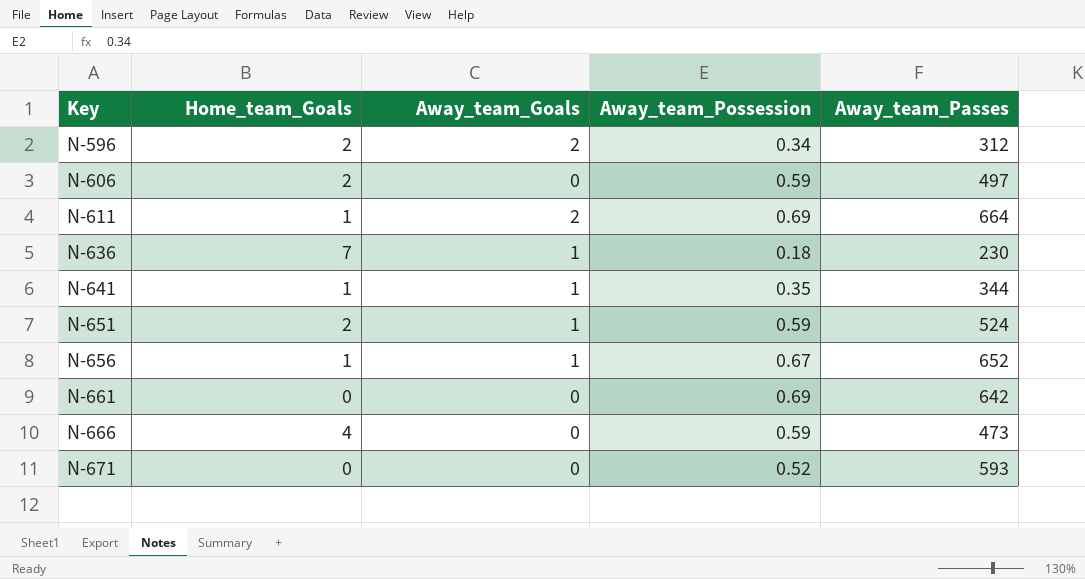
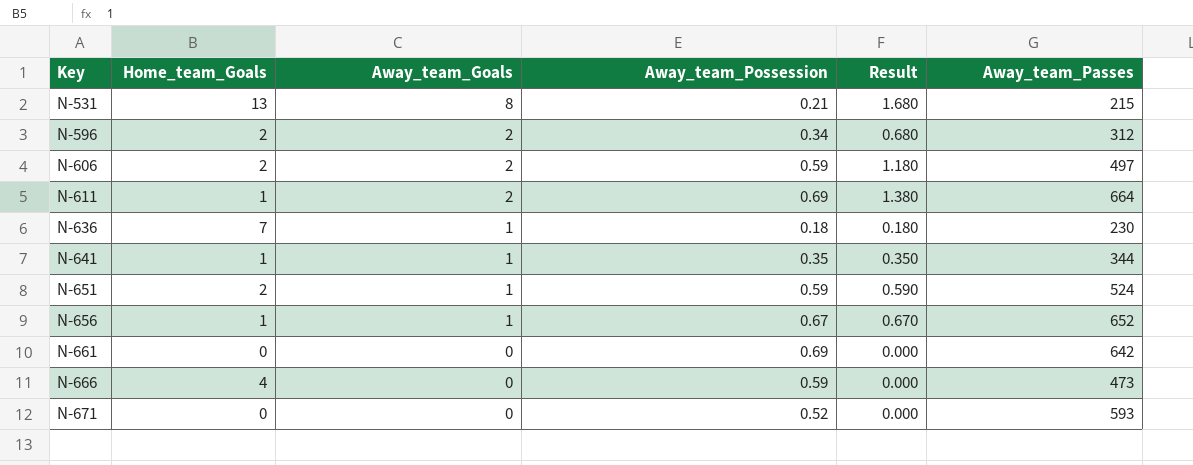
column Result | formula: none -> [Away_team_Goals] * [Away_team_Possession]
row N-531: none -> 13 | 8 | 0.21 | 1.680 | 215
N-606 | Away_team_Goals: 0 -> 2

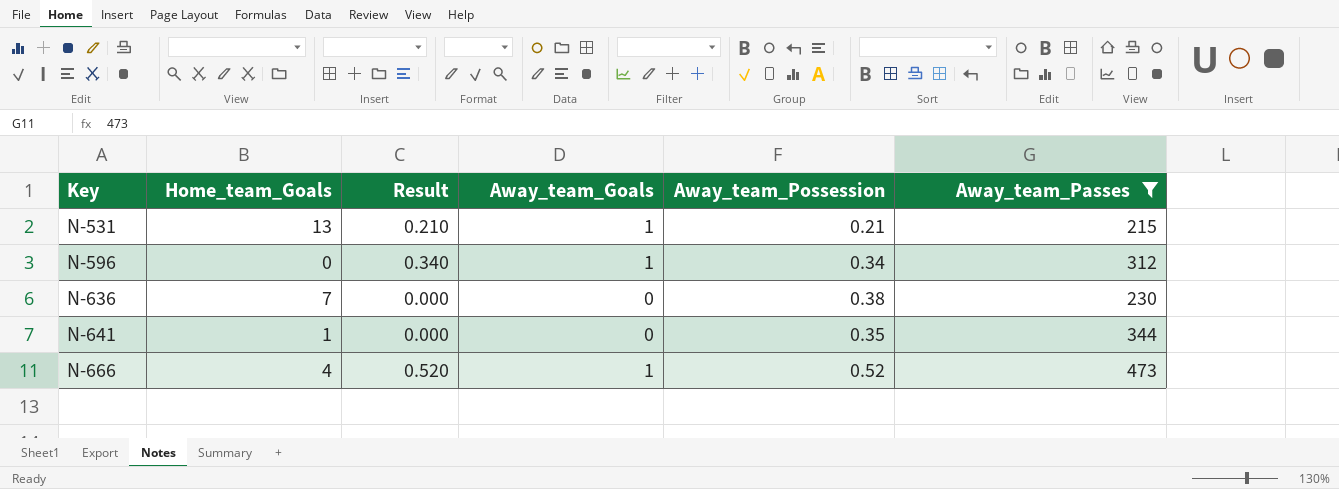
filter: none -> Away_team_Passes <= 473
column Result | position: 5 -> 3
N-531 | Result: 1.680 -> 0.210
N-531 | Away_team_Goals: 8 -> 1
N-596 | Home_team_Goals: 2 -> 0
N-596 | Result: 0.680 -> 0.340
N-596 | Away_team_Goals: 2 -> 1
N-636 | Result: 0.180 -> 0.000
N-636 | Away_team_Goals: 1 -> 0
N-636 | Away_team_Possession: 0.18 -> 0.38
N-641 | Result: 0.350 -> 0.000
N-641 | Away_team_Goals: 1 -> 0
N-666 | Result: 0.000 -> 0.520
N-666 | Away_team_Goals: 0 -> 1
N-666 | Away_team_Possession: 0.59 -> 0.52

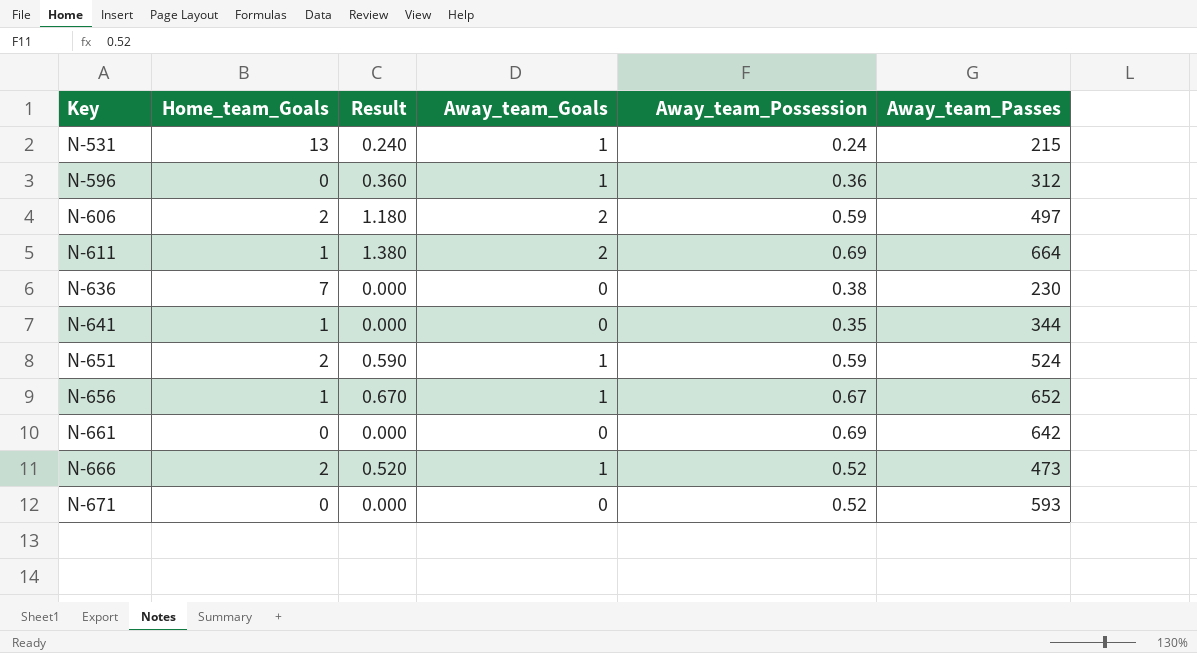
filter: Away_team_Passes <= 473 -> none
N-531 | Result: 0.210 -> 0.240
N-531 | Away_team_Possession: 0.21 -> 0.24
N-596 | Result: 0.340 -> 0.360
N-596 | Away_team_Possession: 0.34 -> 0.36
N-666 | Home_team_Goals: 4 -> 2

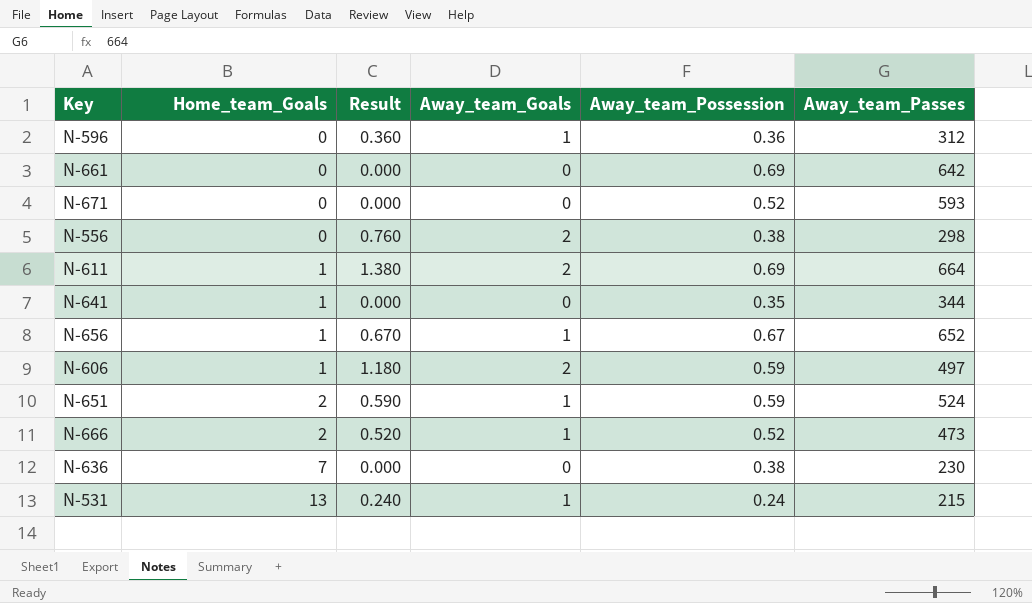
row order: Key ascending -> Home_team_Goals ascending
row N-556: none -> 0 | 0.760 | 2 | 0.38 | 298
N-606 | Home_team_Goals: 2 -> 1

